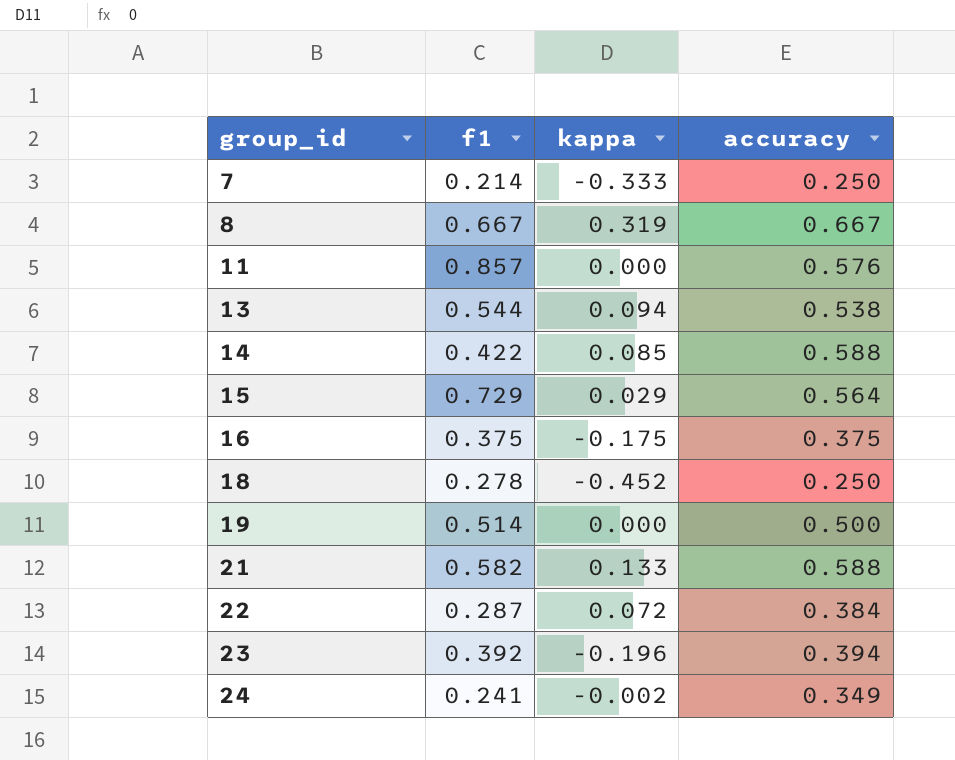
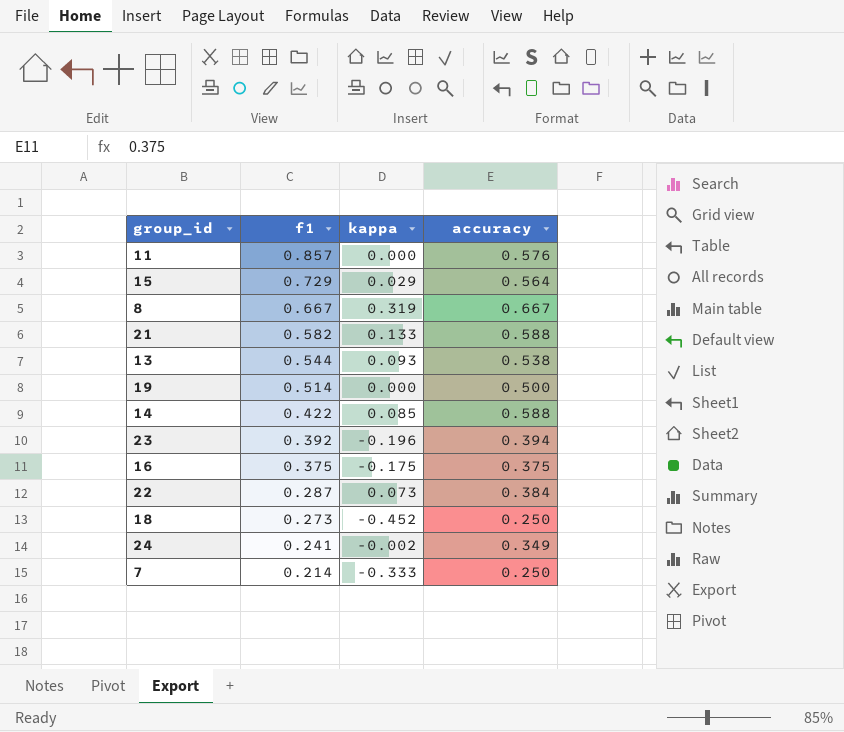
row order: group_id ascending -> f1 descending
13 | kappa: 0.094 -> 0.093
22 | kappa: 0.072 -> 0.073
18 | f1: 0.278 -> 0.273

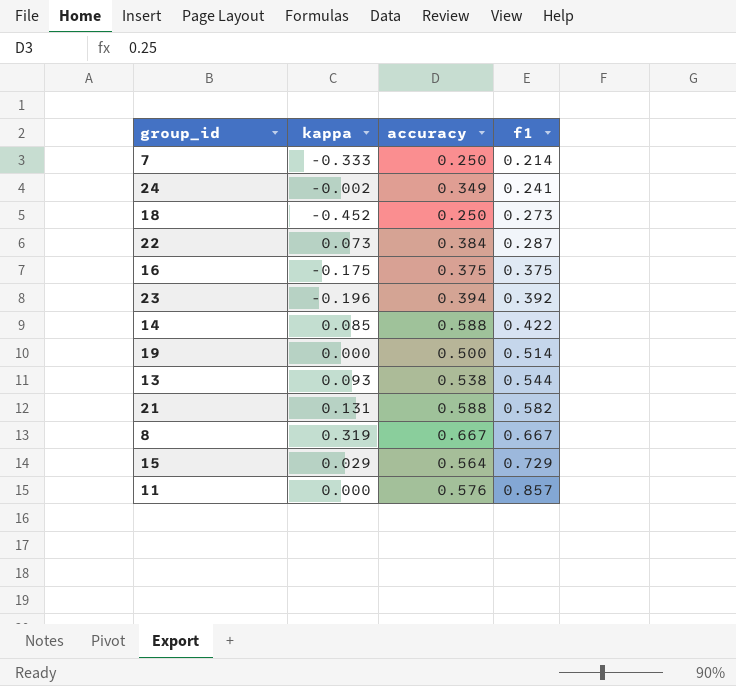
row order: f1 descending -> f1 ascending
column f1 | position: 2 -> 4
21 | kappa: 0.133 -> 0.131

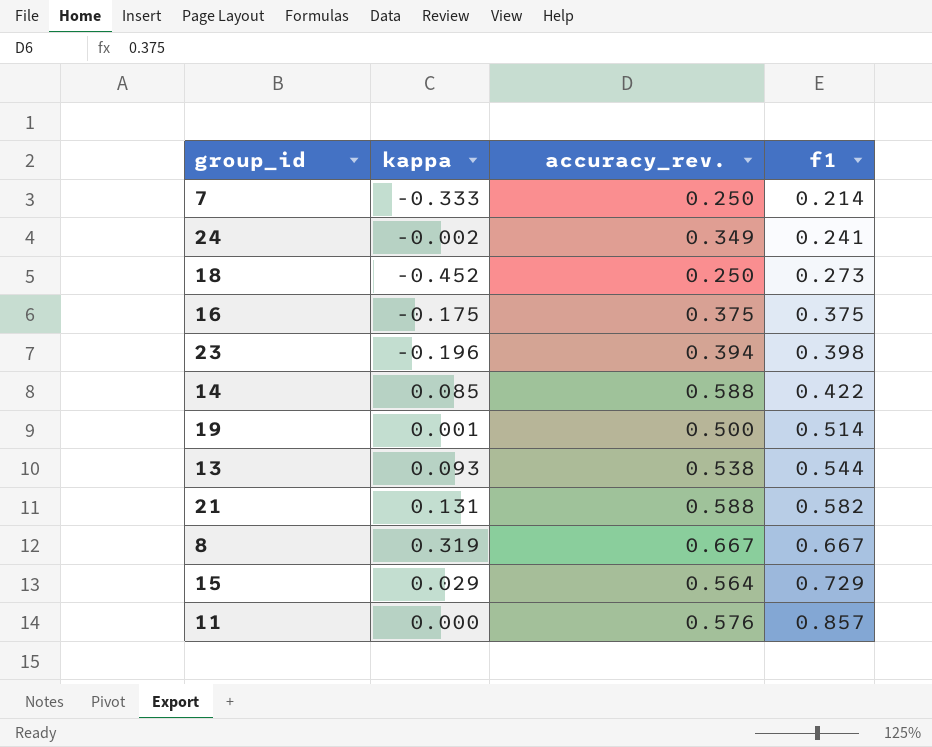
column name: accuracy -> accuracy_rev.
row 22: 0.073 | 0.384 | 0.287 -> none
23 | f1: 0.392 -> 0.398
19 | kappa: 0.000 -> 0.001

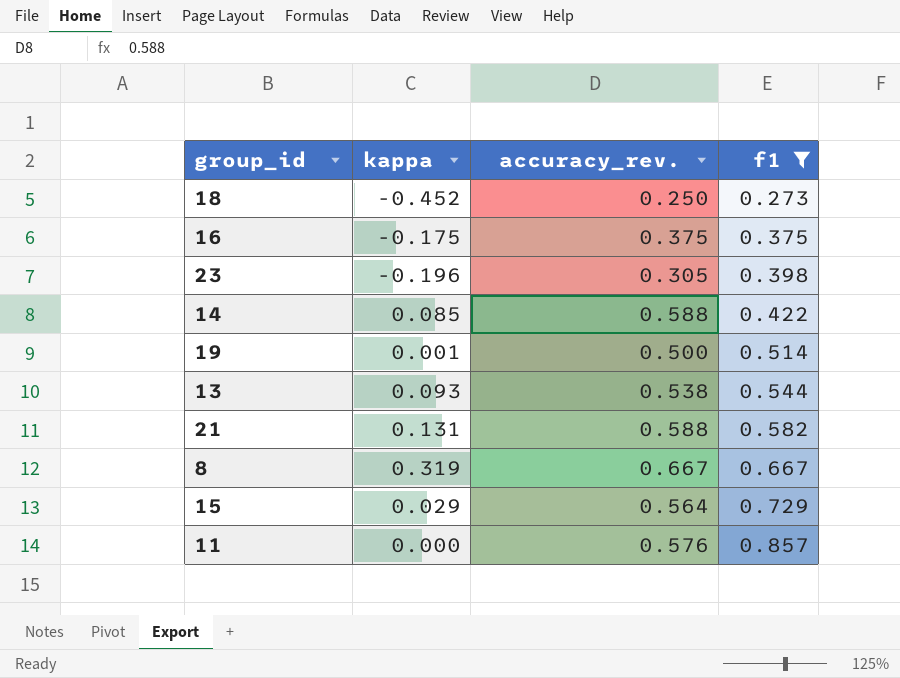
filter: none -> f1 >= 0.273
23 | accuracy_rev.: 0.394 -> 0.305

